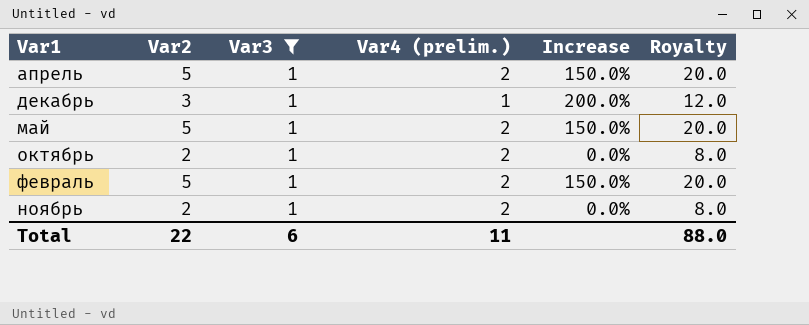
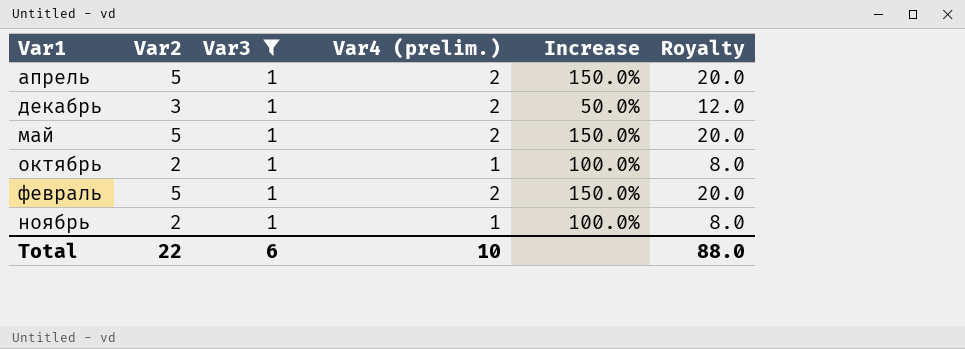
декабрь | Var4 (prelim.): 1 -> 2
декабрь | Increase: 200.0% -> 50.0%
октябрь | Var4 (prelim.): 2 -> 1
октябрь | Increase: 0.0% -> 100.0%
ноябрь | Var4 (prelim.): 2 -> 1
ноябрь | Increase: 0.0% -> 100.0%
Total | Var4 (prelim.): 11 -> 10

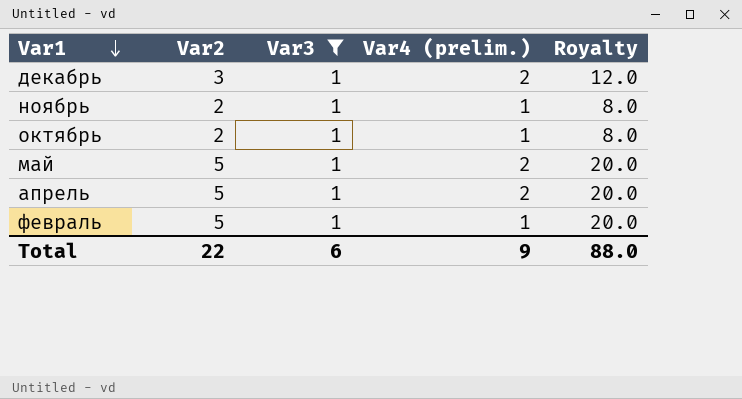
row order: none -> Var1 descending
column Increase | formula: ([Var2] - [Var4 (prelim.)]) / [Var4 (prelim.)] -> none
февраль | Var4 (prelim.): 2 -> 1
Total | Var4 (prelim.): 10 -> 9

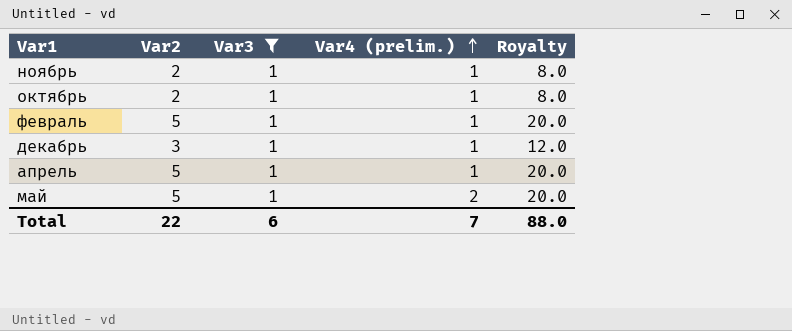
row order: Var1 descending -> Var4 (prelim.) ascending
декабрь | Var4 (prelim.): 2 -> 1
апрель | Var4 (prelim.): 2 -> 1
Total | Var4 (prelim.): 9 -> 7

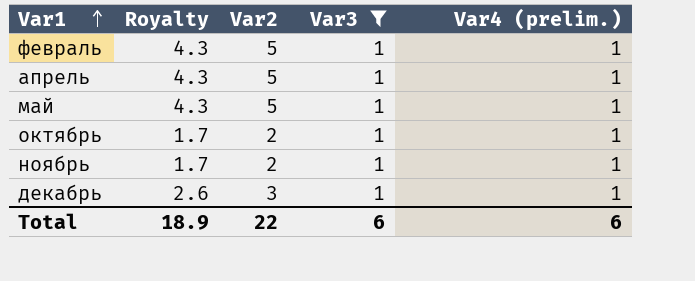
row order: Var4 (prelim.) ascending -> Var1 ascending
column Royalty | formula: [Var2] * 4 -> [Var2] * 0.85
column Royalty | position: 5 -> 2
май | Var4 (prelim.): 2 -> 1
Total | Royalty: 88.0 -> 18.9
Total | Var4 (prelim.): 7 -> 6

